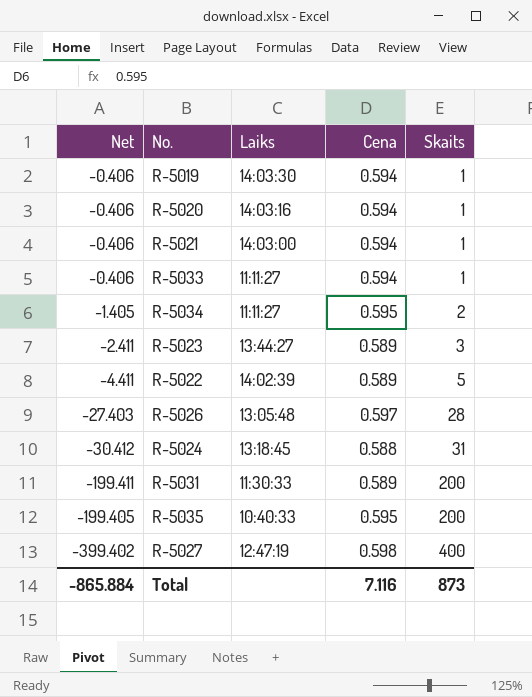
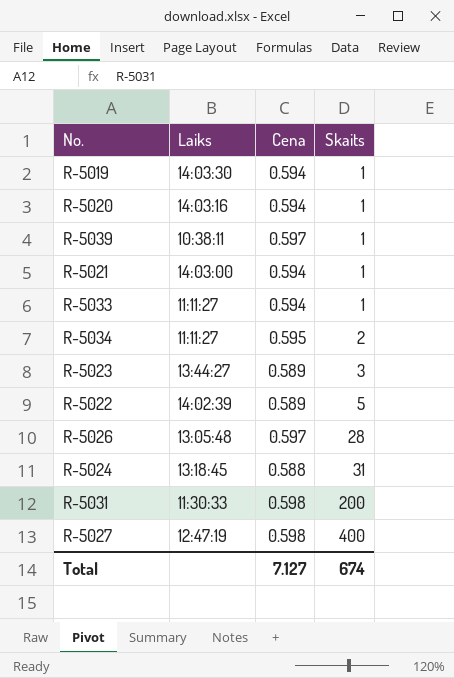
column Net | formula: [Cena] - [Skaits] -> none
row R-5035: -199.405 | 10:40:33 | 0.595 | 200 -> none
row R-5039: none -> 10:38:11 | 0.597 | 1
R-5031 | Cena: 0.589 -> 0.598
Total | Cena: 7.116 -> 7.127
Total | Skaits: 873 -> 674

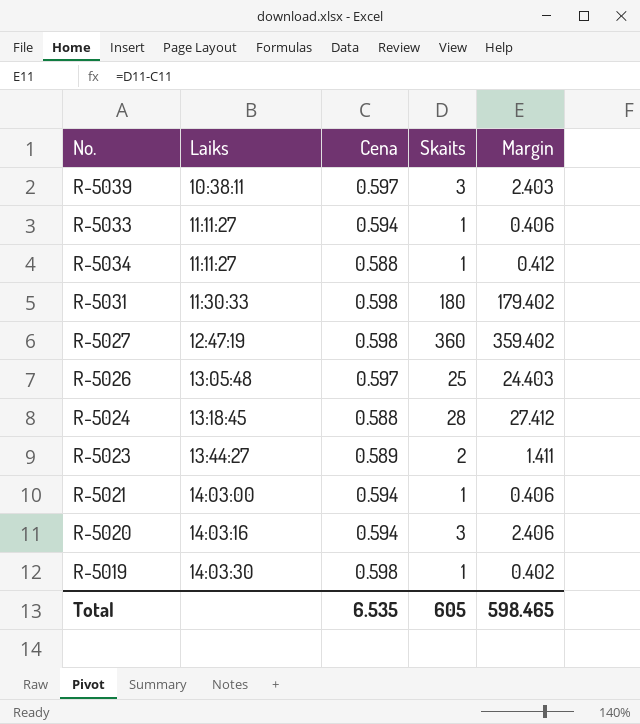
row order: Skaits ascending -> Laiks ascending
column Margin | formula: none -> [Skaits] - [Cena]
row R-5022: 14:02:39 | 0.589 | 5 -> none
R-5039 | Skaits: 1 -> 3
R-5034 | Cena: 0.595 -> 0.588
R-5034 | Skaits: 2 -> 1
R-5031 | Skaits: 200 -> 180
R-5027 | Skaits: 400 -> 360
R-5026 | Skaits: 28 -> 25
R-5024 | Skaits: 31 -> 28
R-5023 | Skaits: 3 -> 2
R-5020 | Skaits: 1 -> 3
R-5019 | Cena: 0.594 -> 0.598
Total | Cena: 7.127 -> 6.535
Total | Skaits: 674 -> 605

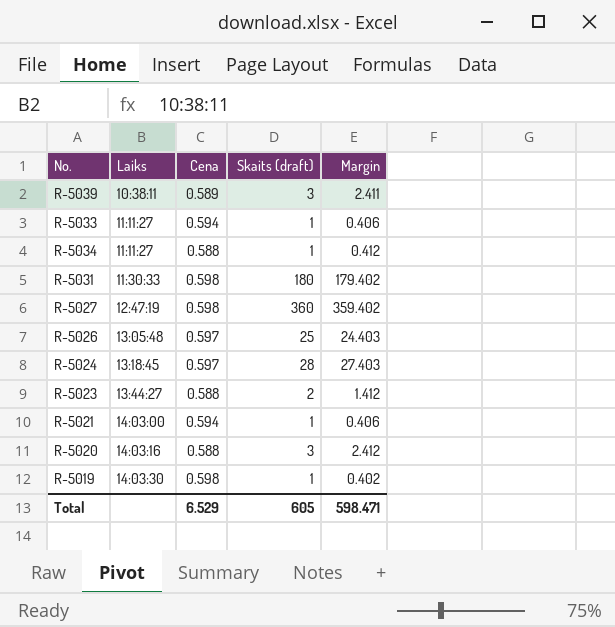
column name: Skaits -> Skaits (draft)
R-5039 | Cena: 0.597 -> 0.589
R-5039 | Margin: 2.403 -> 2.411
R-5024 | Cena: 0.588 -> 0.597
R-5024 | Margin: 27.412 -> 27.403
R-5023 | Cena: 0.589 -> 0.588
R-5023 | Margin: 1.411 -> 1.412
R-5020 | Cena: 0.594 -> 0.588
R-5020 | Margin: 2.406 -> 2.412
Total | Cena: 6.535 -> 6.529
Total | Margin: 598.465 -> 598.471

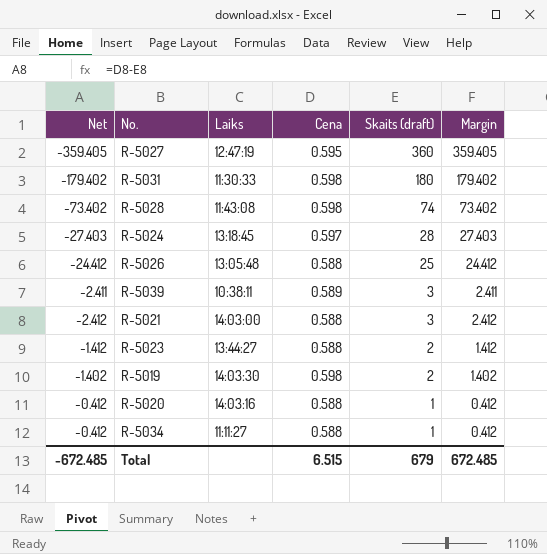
row order: Laiks ascending -> Skaits (draft) descending
column Net | formula: none -> [Cena] - [Skaits (draft)]
row R-5033: 11:11:27 | 0.594 | 1 | 0.406 -> none
R-5027 | Cena: 0.598 -> 0.595
R-5027 | Margin: 359.402 -> 359.405
row R-5028: none -> -73.402 | 11:43:08 | 0.598 | 74 | 73.402
R-5026 | Cena: 0.597 -> 0.588
R-5026 | Margin: 24.403 -> 24.412
R-5021 | Cena: 0.594 -> 0.588
R-5021 | Skaits (draft): 1 -> 3
R-5021 | Margin: 0.406 -> 2.412
R-5019 | Skaits (draft): 1 -> 2
R-5019 | Margin: 0.402 -> 1.402
R-5020 | Skaits (draft): 3 -> 1
R-5020 | Margin: 2.412 -> 0.412
Total | Cena: 6.529 -> 6.515
Total | Skaits (draft): 605 -> 679
Total | Margin: 598.471 -> 672.485

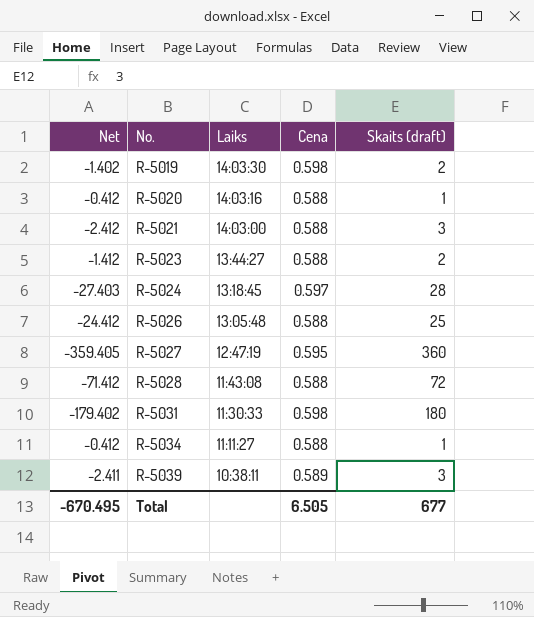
row order: Skaits (draft) descending -> No. ascending
column Margin | formula: [Skaits (draft)] - [Cena] -> none
R-5028 | Net: -73.402 -> -71.412
R-5028 | Cena: 0.598 -> 0.588
R-5028 | Skaits (draft): 74 -> 72
Total | Net: -672.485 -> -670.495
Total | Cena: 6.515 -> 6.505
Total | Skaits (draft): 679 -> 677

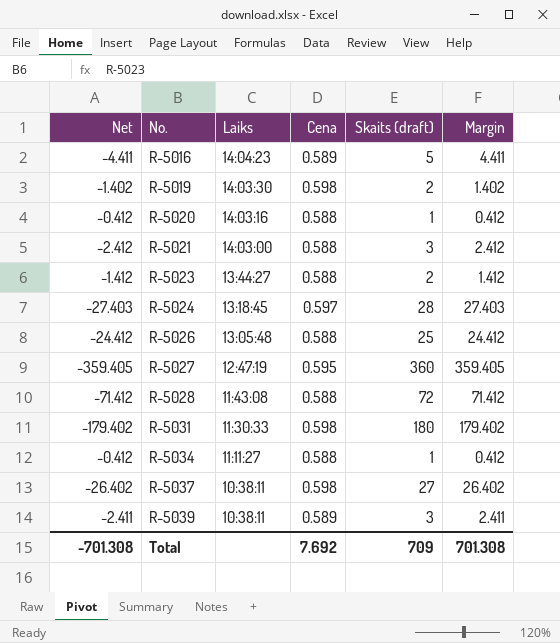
column Margin | formula: none -> [Skaits (draft)] - [Cena]
row R-5016: none -> -4.411 | 14:04:23 | 0.589 | 5 | 4.411
row R-5037: none -> -26.402 | 10:38:11 | 0.598 | 27 | 26.402
Total | Net: -670.495 -> -701.308
Total | Cena: 6.505 -> 7.692
Total | Skaits (draft): 677 -> 709

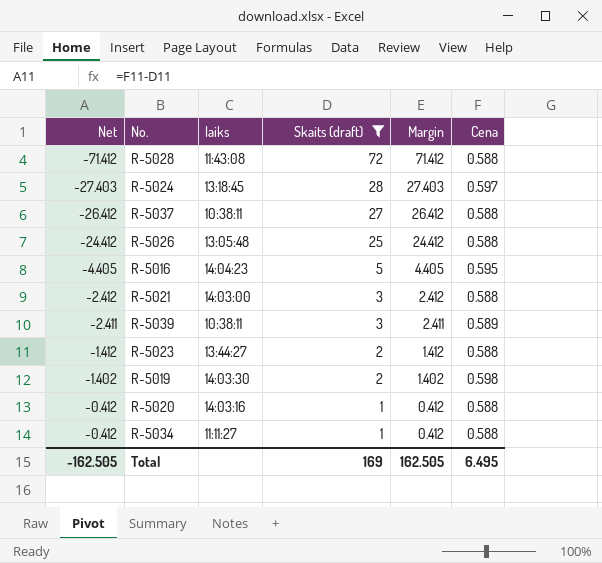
filter: none -> Skaits (draft) <= 72
row order: No. ascending -> Net ascending
column name: Laiks -> laiks
column Cena | position: 4 -> 6
R-5037 | Net: -26.402 -> -26.412
R-5037 | Margin: 26.402 -> 26.412
R-5037 | Cena: 0.598 -> 0.588
R-5016 | Net: -4.411 -> -4.405
R-5016 | Margin: 4.411 -> 4.405
R-5016 | Cena: 0.589 -> 0.595
Total | Net: -701.308 -> -162.505
Total | Skaits (draft): 709 -> 169
Total | Margin: 701.308 -> 162.505
Total | Cena: 7.692 -> 6.495

